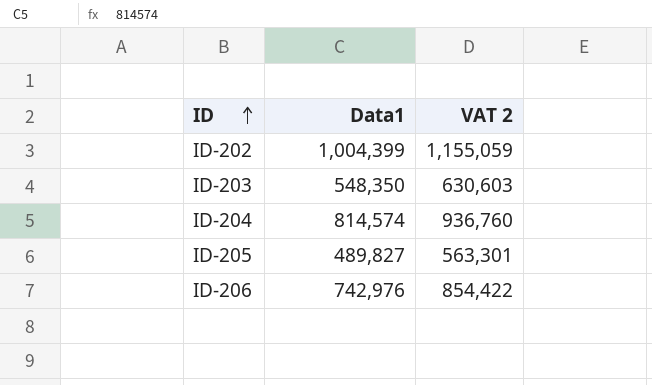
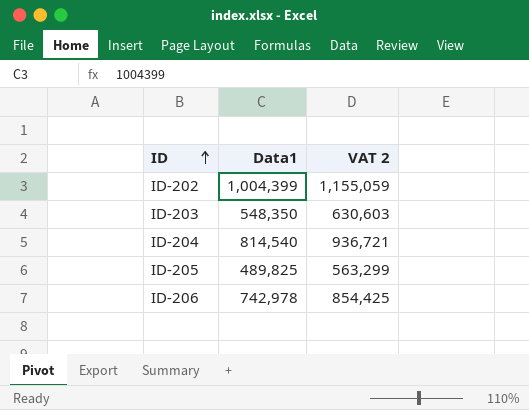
ID-204 | Data1: 814,574 -> 814,540
ID-204 | VAT 2: 936,760 -> 936,721
ID-205 | Data1: 489,827 -> 489,825
ID-205 | VAT 2: 563,301 -> 563,299
ID-206 | Data1: 742,976 -> 742,978
ID-206 | VAT 2: 854,422 -> 854,425

